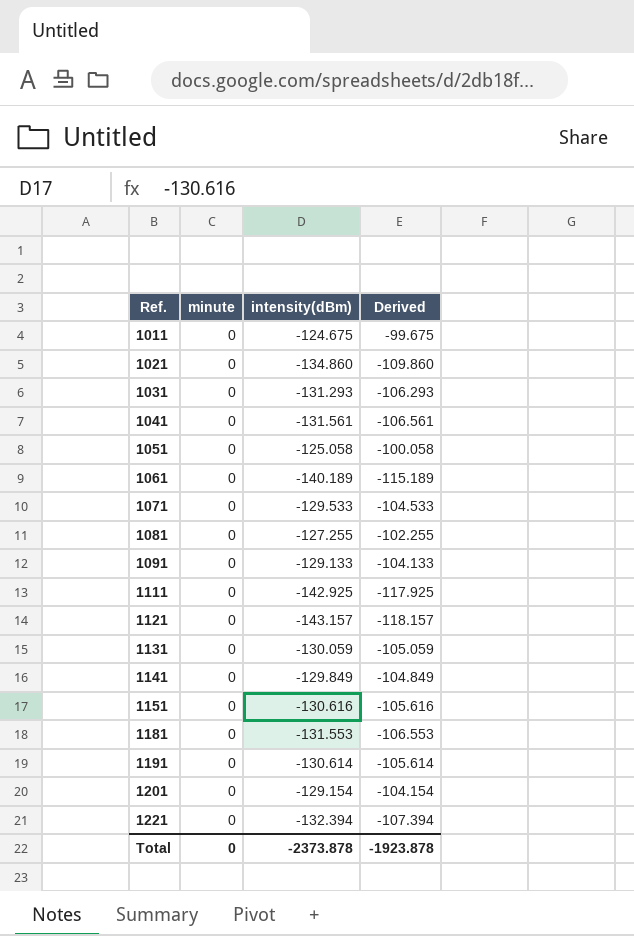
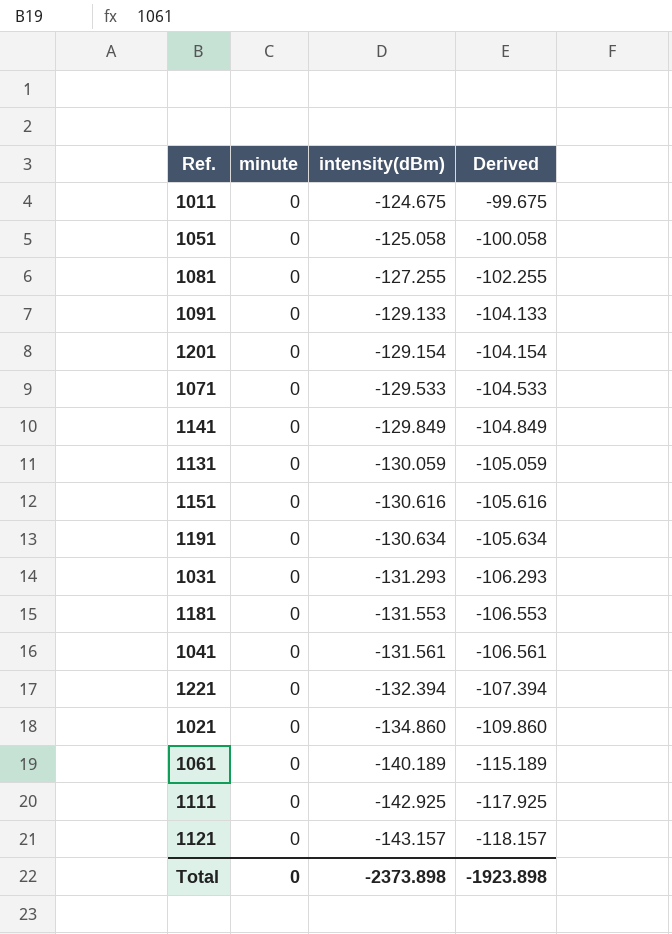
row order: Ref. ascending -> intensity(dBm) descending
1191 | intensity(dBm): -130.614 -> -130.634
1191 | Derived: -105.614 -> -105.634
Total | intensity(dBm): -2373.878 -> -2373.898
Total | Derived: -1923.878 -> -1923.898

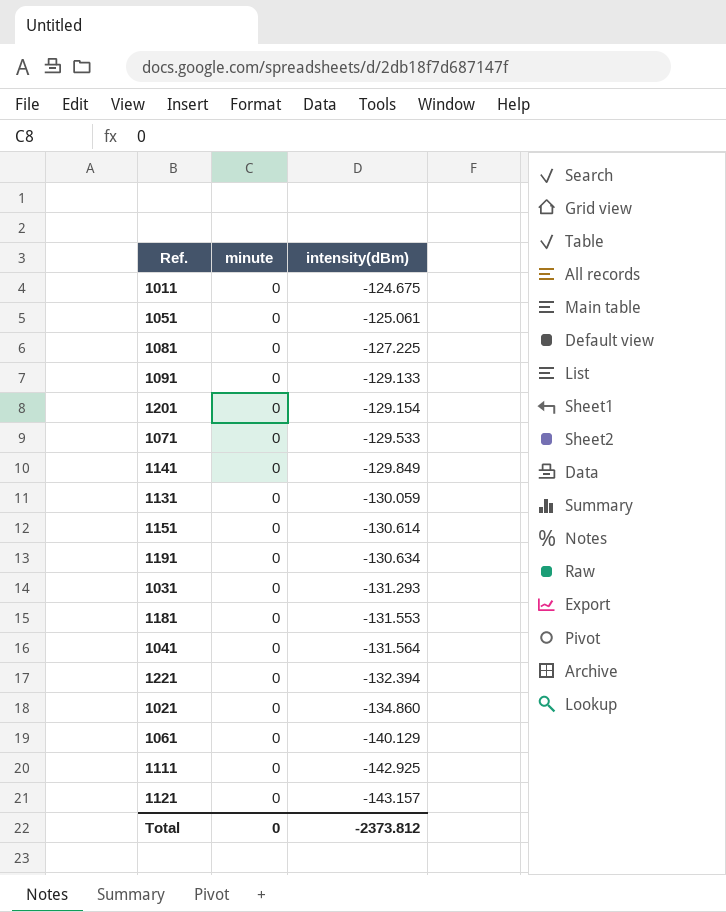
column Derived | formula: [intensity(dBm)] + 25 -> none
1051 | intensity(dBm): -125.058 -> -125.061
1081 | intensity(dBm): -127.255 -> -127.225
1151 | intensity(dBm): -130.616 -> -130.614
1041 | intensity(dBm): -131.561 -> -131.564
1061 | intensity(dBm): -140.189 -> -140.129
Total | intensity(dBm): -2373.898 -> -2373.812

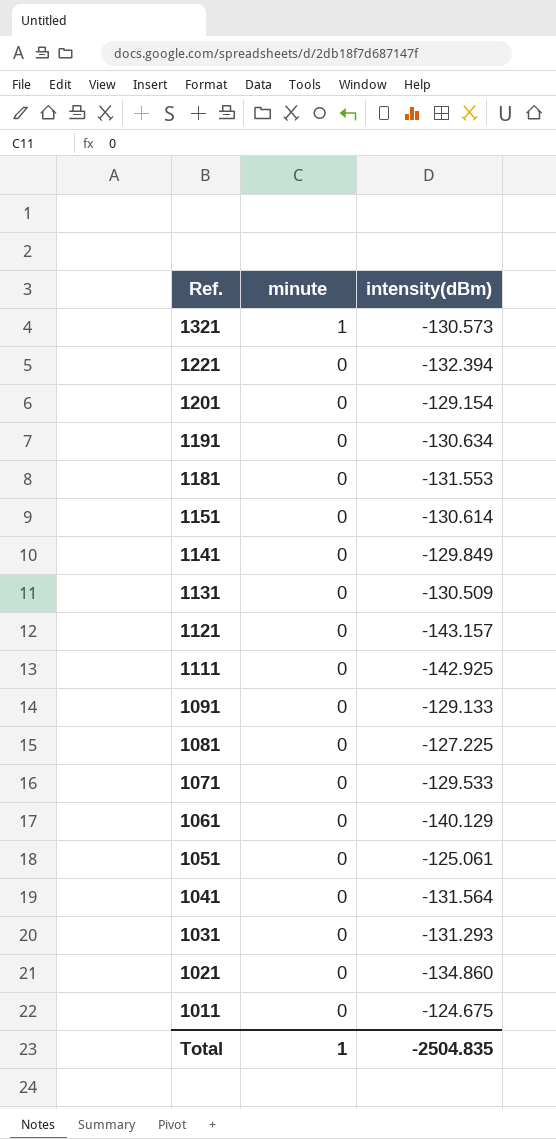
row order: intensity(dBm) descending -> Ref. descending
row 1321: none -> 1 | -130.573
1131 | intensity(dBm): -130.059 -> -130.509
Total | minute: 0 -> 1
Total | intensity(dBm): -2373.812 -> -2504.835

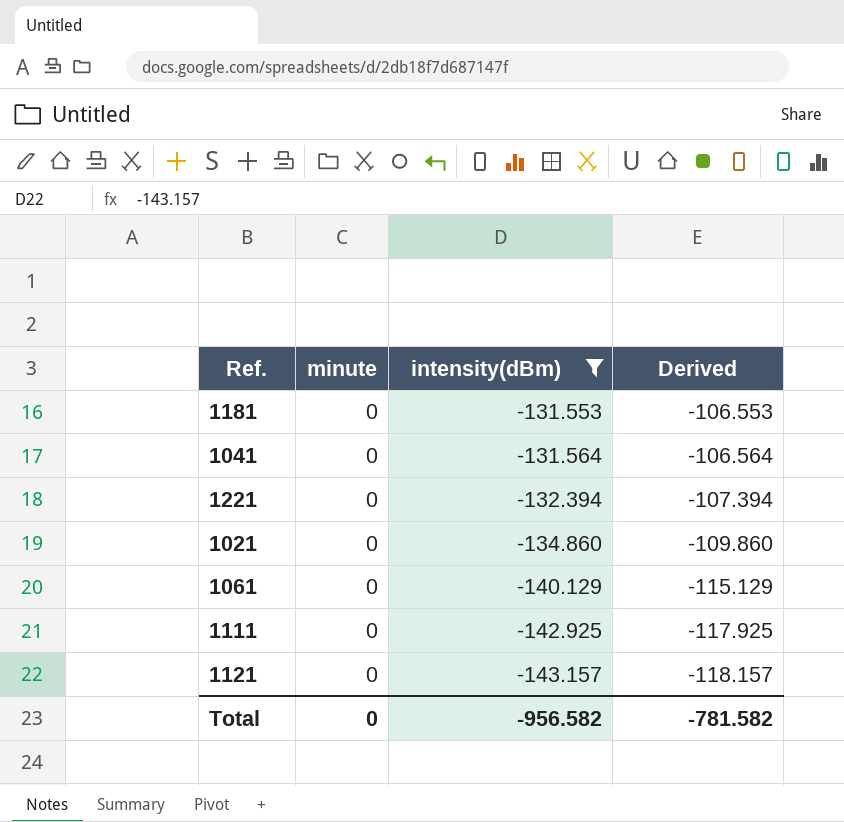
filter: none -> intensity(dBm) <= -131.553
row order: Ref. descending -> intensity(dBm) descending
column Derived | formula: none -> [intensity(dBm)] + 25
Total | minute: 1 -> 0
Total | intensity(dBm): -2504.835 -> -956.582

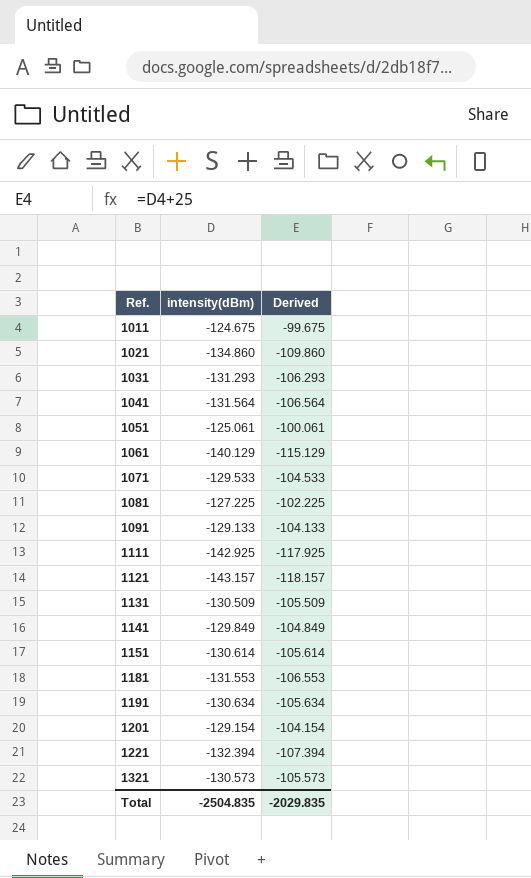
filter: intensity(dBm) <= -131.553 -> none
row order: intensity(dBm) descending -> Ref. ascending
column minute | position: 2 -> none
Total | intensity(dBm): -956.582 -> -2504.835
Total | Derived: -781.582 -> -2029.835

